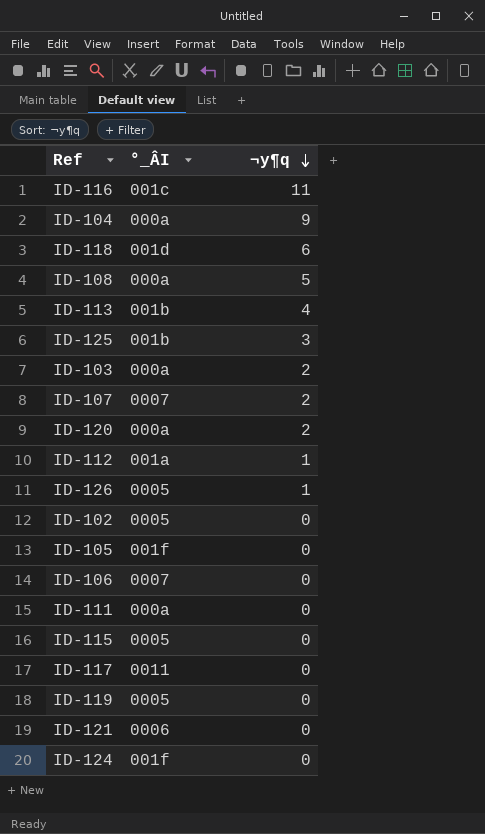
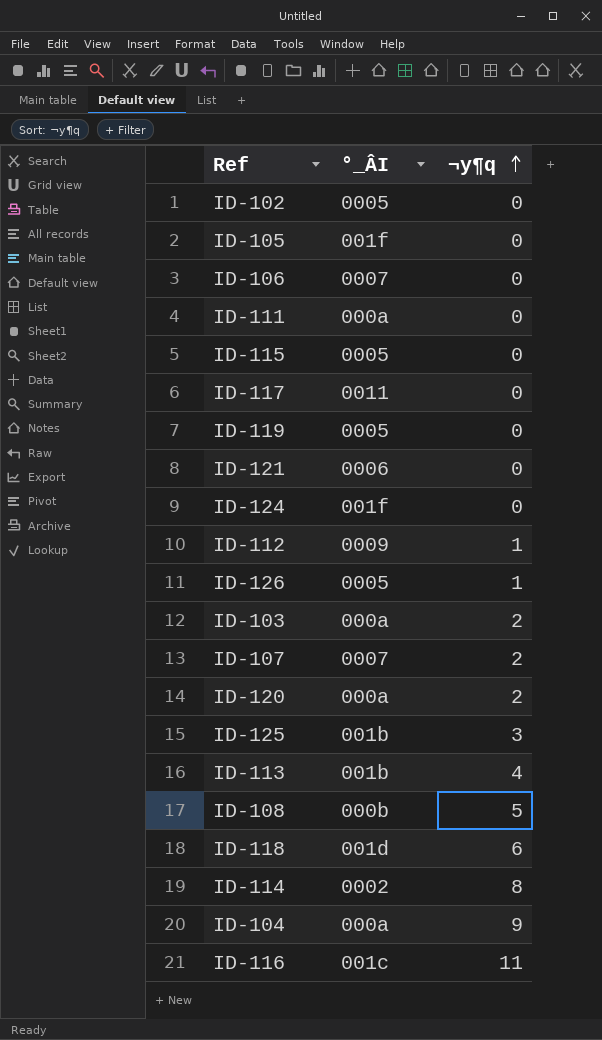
row order: ¬y¶q descending -> ¬y¶q ascending
ID-112 | °_ÂI: 001a -> 0009
ID-108 | °_ÂI: 000a -> 000b
row ID-114: none -> 0002 | 8

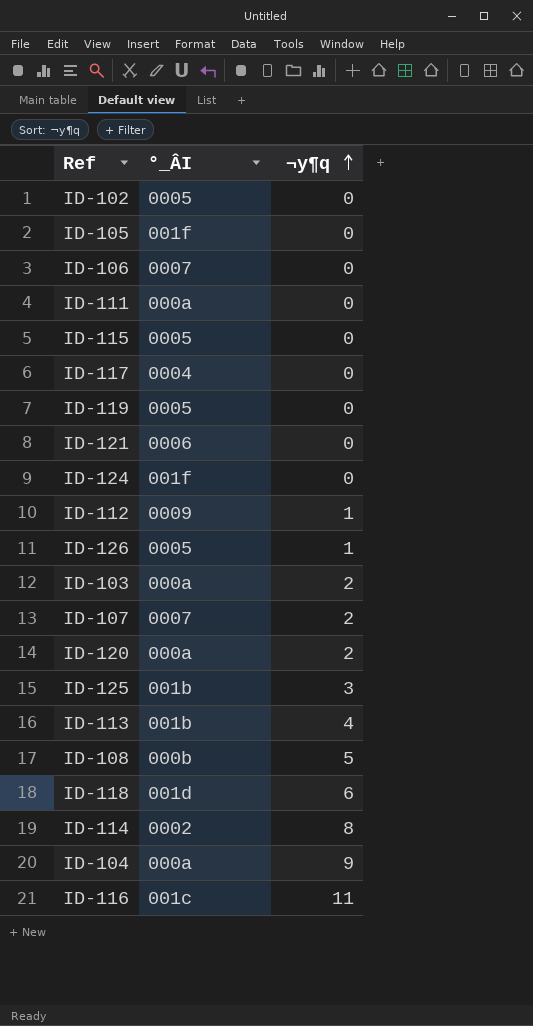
ID-117 | °_ÂI: 0011 -> 0004

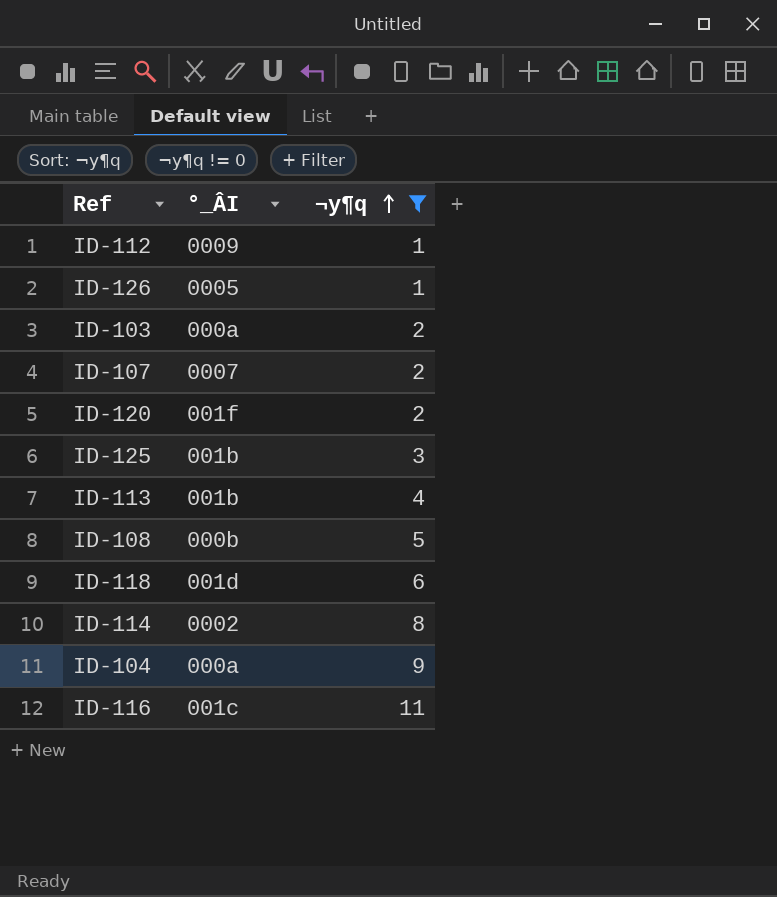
filter: none -> ¬y¶q != 0
ID-120 | °_ÂI: 000a -> 001f

